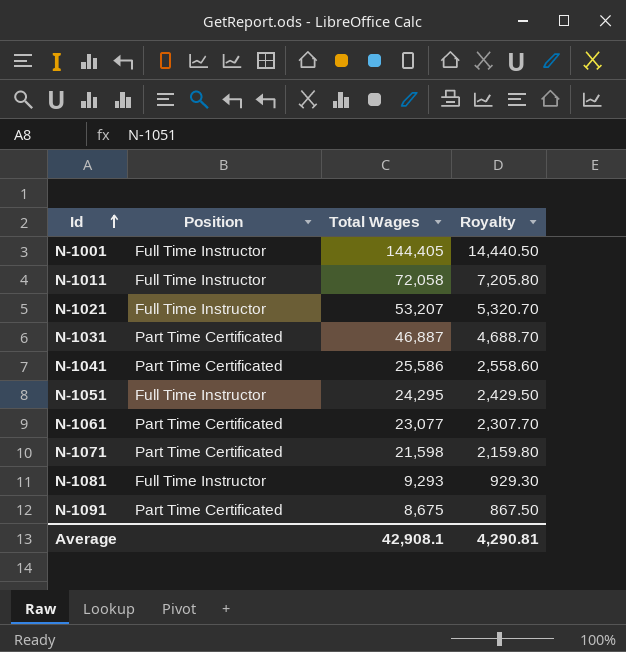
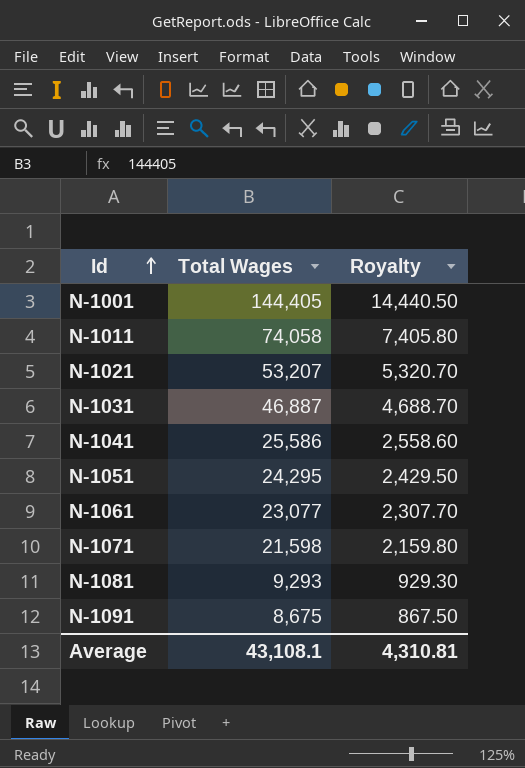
column Position | position: 2 -> none
N-1011 | Total Wages: 72,058 -> 74,058
N-1011 | Royalty: 7,205.80 -> 7,405.80
Average | Total Wages: 42,908.1 -> 43,108.1
Average | Royalty: 4,290.81 -> 4,310.81

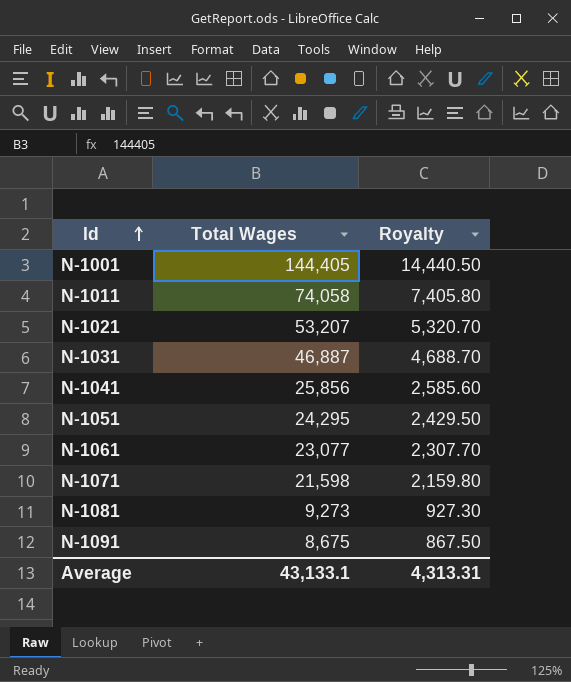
N-1041 | Total Wages: 25,586 -> 25,856
N-1041 | Royalty: 2,558.60 -> 2,585.60
N-1081 | Total Wages: 9,293 -> 9,273
N-1081 | Royalty: 929.30 -> 927.30
Average | Total Wages: 43,108.1 -> 43,133.1
Average | Royalty: 4,310.81 -> 4,313.31

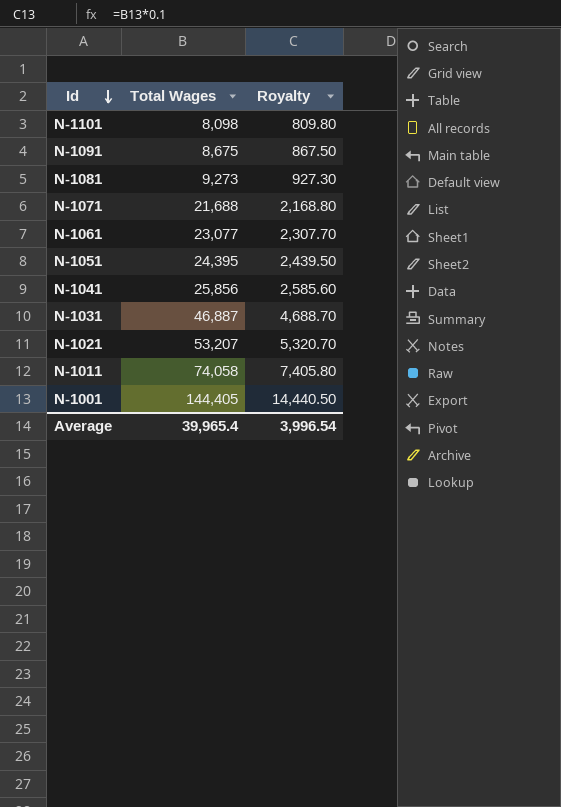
row order: Id ascending -> Id descending
row N-1101: none -> 8,098 | 809.80
N-1071 | Total Wages: 21,598 -> 21,688
N-1071 | Royalty: 2,159.80 -> 2,168.80
N-1051 | Total Wages: 24,295 -> 24,395
N-1051 | Royalty: 2,429.50 -> 2,439.50
Average | Total Wages: 43,133.1 -> 39,965.4
Average | Royalty: 4,313.31 -> 3,996.54

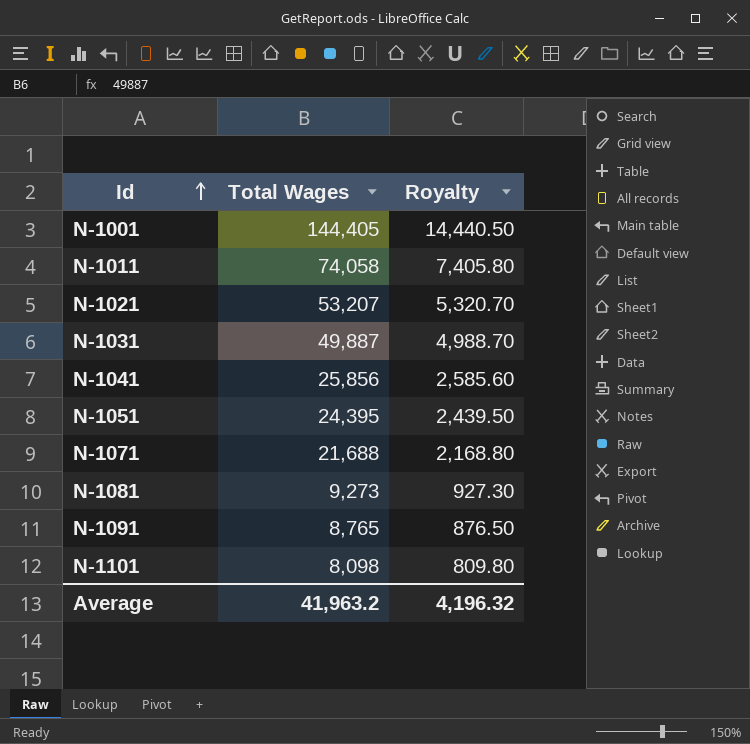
row order: Id descending -> Id ascending
row N-1061: 23,077 | 2,307.70 -> none
N-1031 | Total Wages: 46,887 -> 49,887
N-1031 | Royalty: 4,688.70 -> 4,988.70
N-1091 | Total Wages: 8,675 -> 8,765
N-1091 | Royalty: 867.50 -> 876.50
Average | Total Wages: 39,965.4 -> 41,963.2
Average | Royalty: 3,996.54 -> 4,196.32

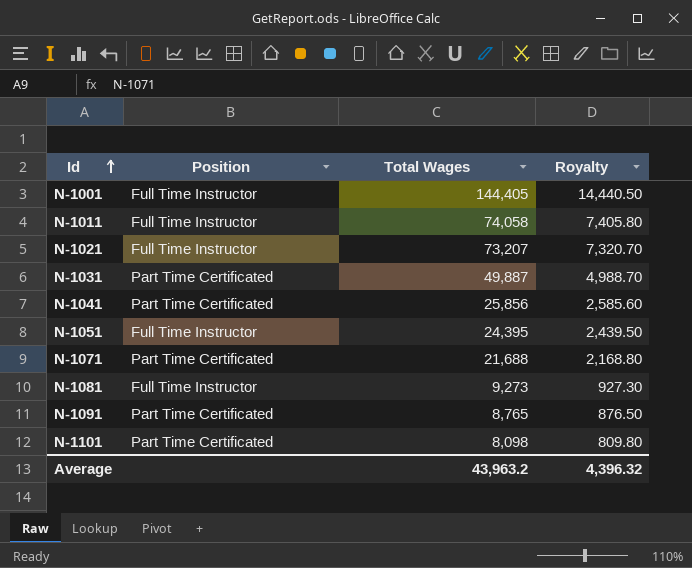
column Position | position: none -> 2
N-1021 | Total Wages: 53,207 -> 73,207
N-1021 | Royalty: 5,320.70 -> 7,320.70
Average | Total Wages: 41,963.2 -> 43,963.2
Average | Royalty: 4,196.32 -> 4,396.32

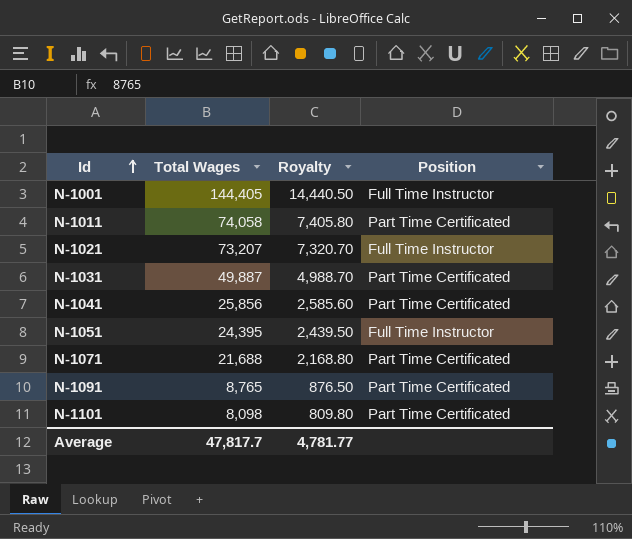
column Position | position: 2 -> 4
row N-1081: Full Time Instructor | 9,273 | 927.30 -> none
N-1011 | Position: Full Time Instructor -> Part Time Certificated
Average | Total Wages: 43,963.2 -> 47,817.7
Average | Royalty: 4,396.32 -> 4,781.77

